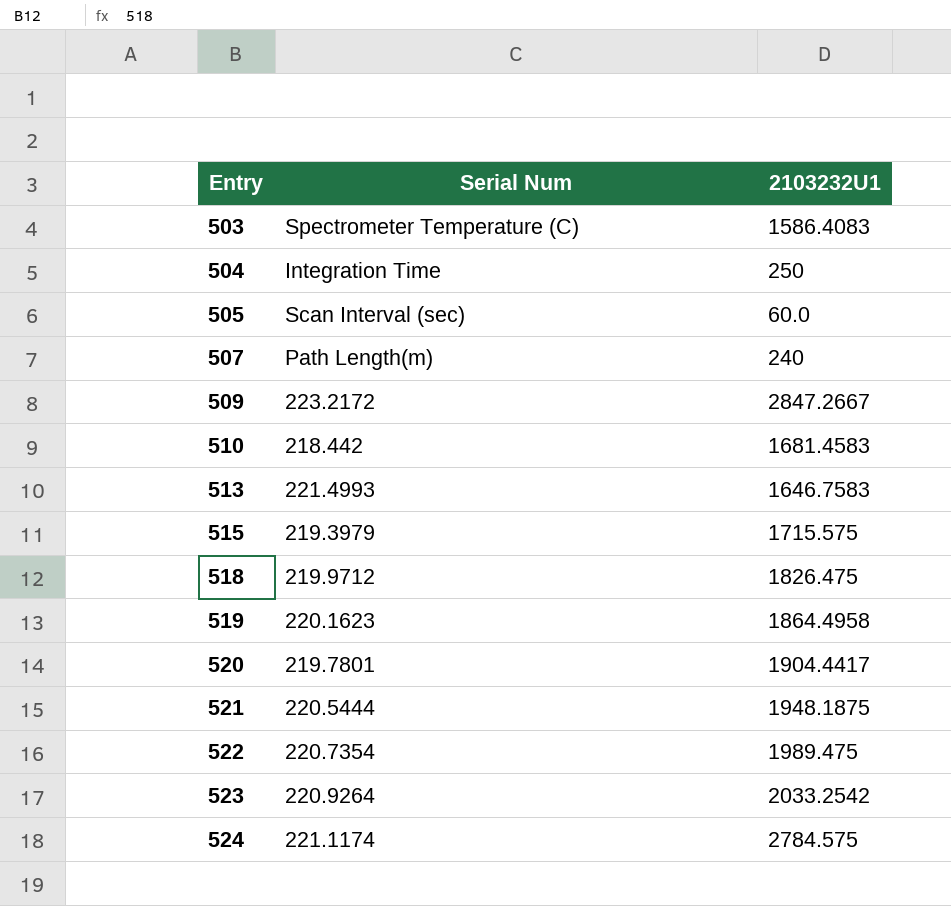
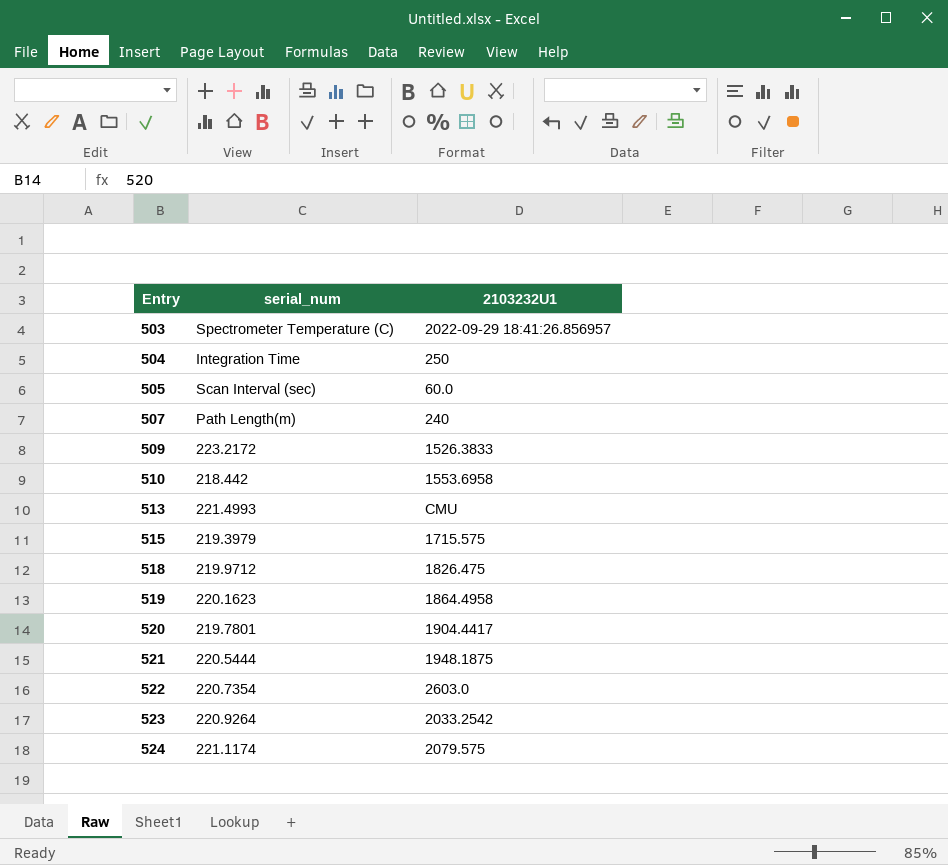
column name: Serial Num -> serial_num
503 | 2103232U1: 1586.4083 -> 2022-09-29 18:41:26.856957
509 | 2103232U1: 2847.2667 -> 1526.3833
510 | 2103232U1: 1681.4583 -> 1553.6958
513 | 2103232U1: 1646.7583 -> CMU
522 | 2103232U1: 1989.475 -> 2603.0
524 | 2103232U1: 2784.575 -> 2079.575

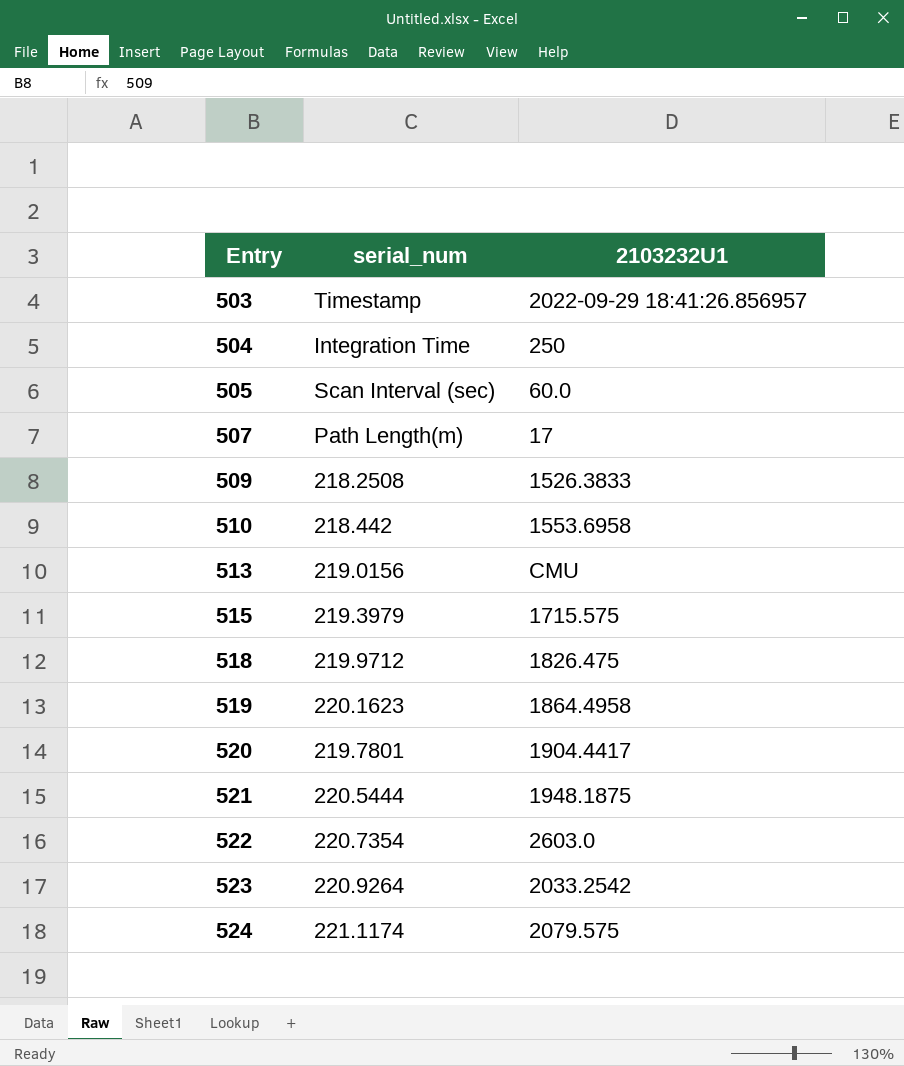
503 | serial_num: Spectrometer Temperature (C) -> Timestamp
507 | 2103232U1: 240 -> 17
509 | serial_num: 223.2172 -> 218.2508
513 | serial_num: 221.4993 -> 219.0156

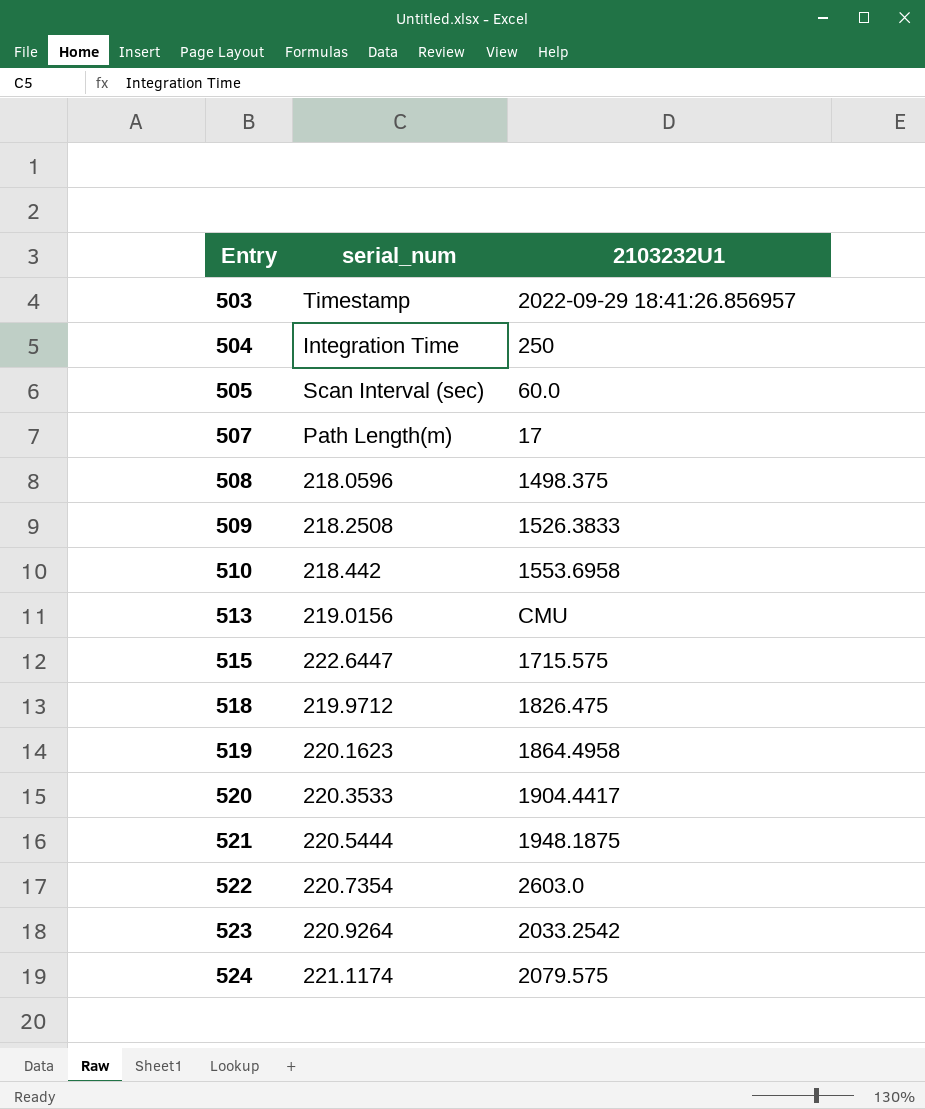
row 508: none -> 218.0596 | 1498.375
515 | serial_num: 219.3979 -> 222.6447
520 | serial_num: 219.7801 -> 220.3533

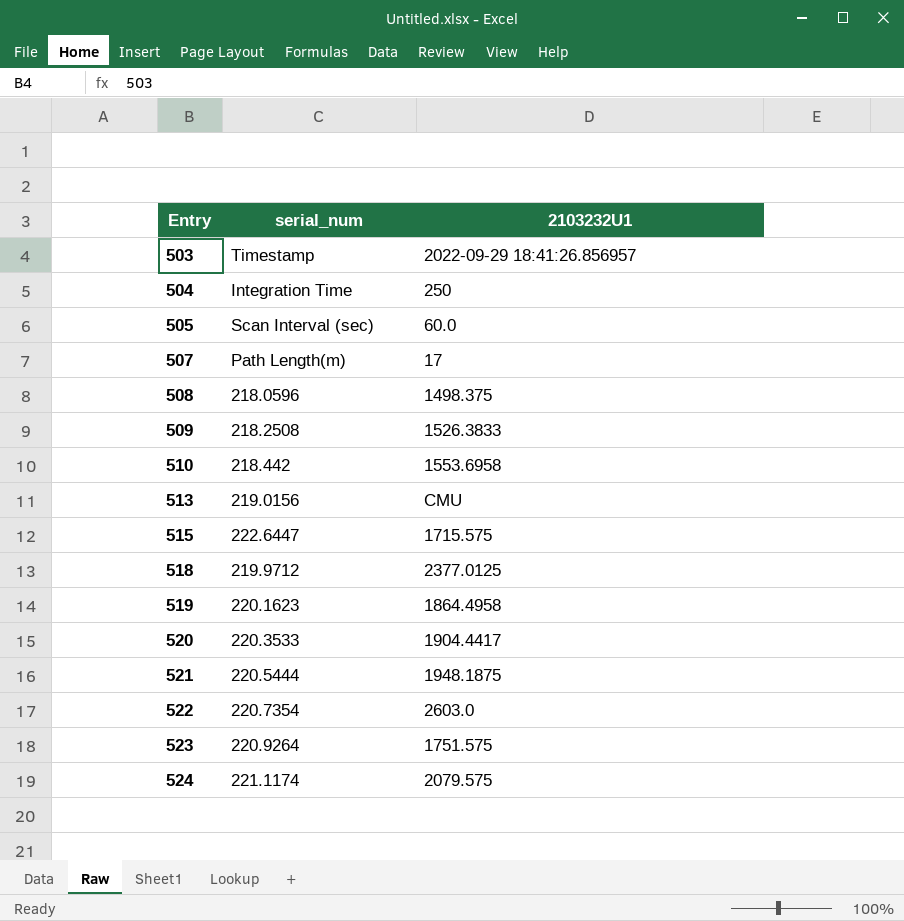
518 | 2103232U1: 1826.475 -> 2377.0125
523 | 2103232U1: 2033.2542 -> 1751.575

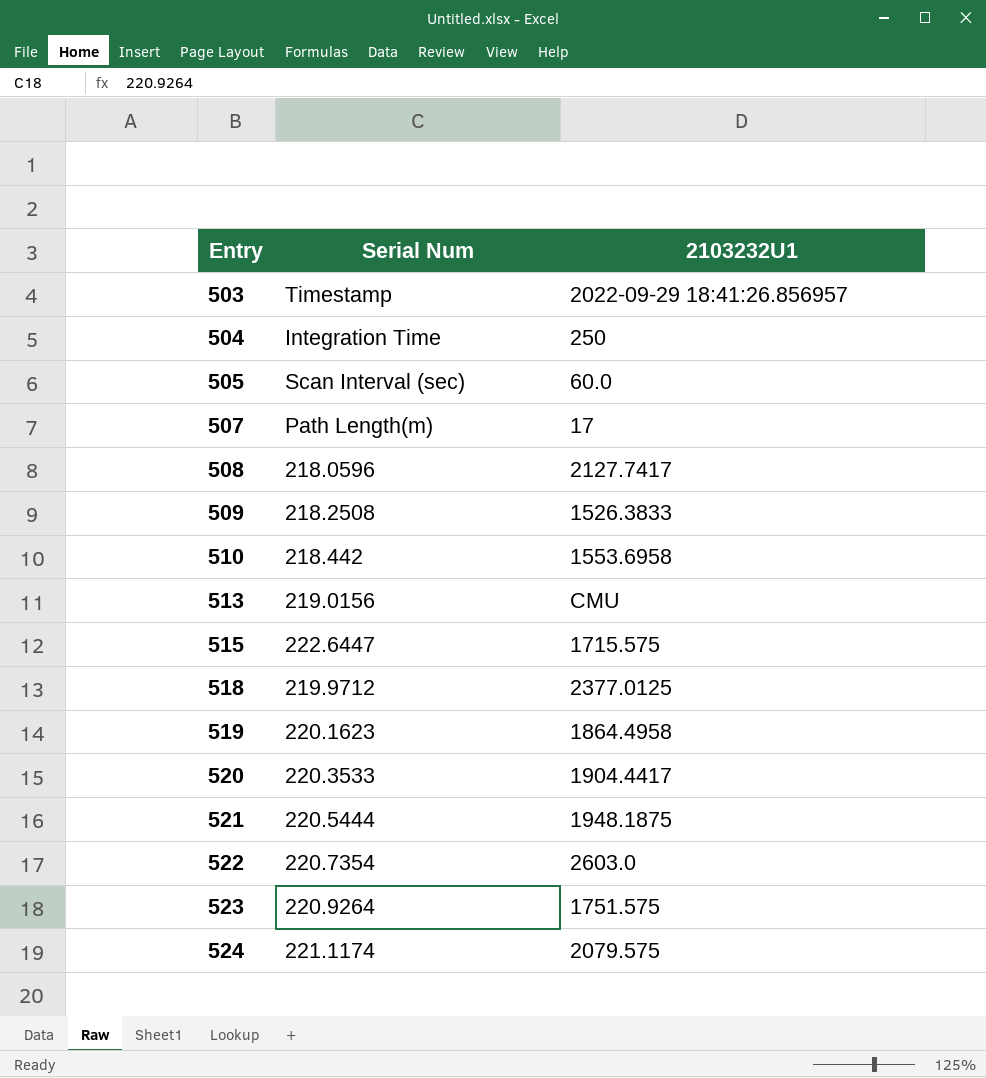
column name: serial_num -> Serial Num
508 | 2103232U1: 1498.375 -> 2127.7417

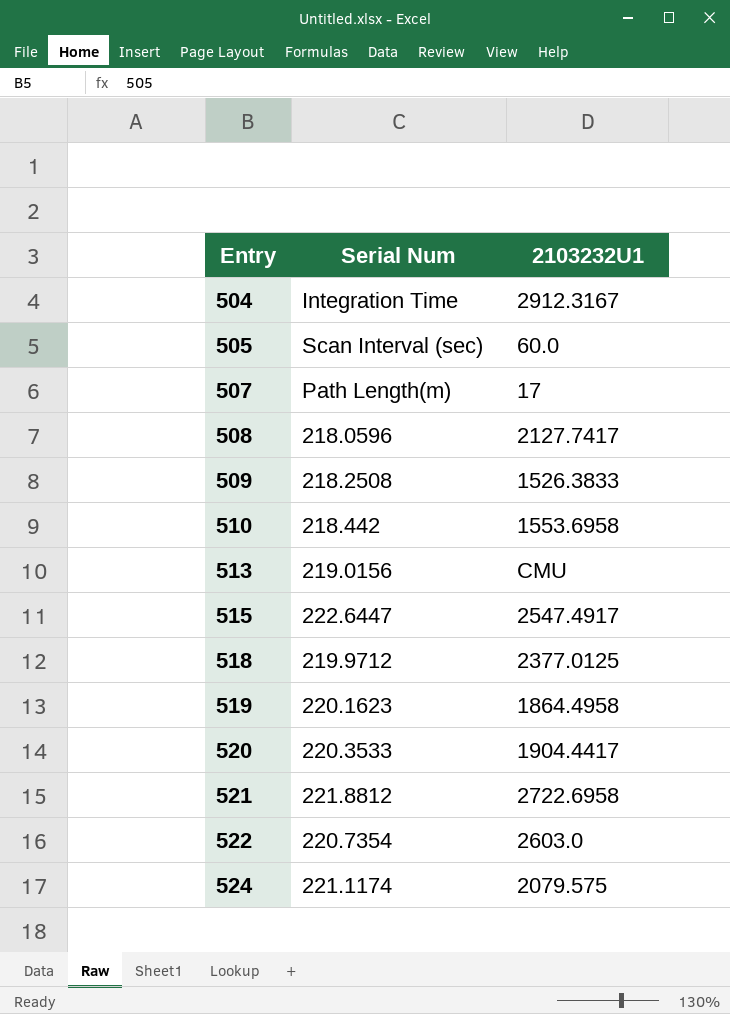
row 503: Timestamp | 2022-09-29 18:41:26.856957 -> none
row 523: 220.9264 | 1751.575 -> none
504 | 2103232U1: 250 -> 2912.3167
515 | 2103232U1: 1715.575 -> 2547.4917
521 | Serial Num: 220.5444 -> 221.8812
521 | 2103232U1: 1948.1875 -> 2722.6958

